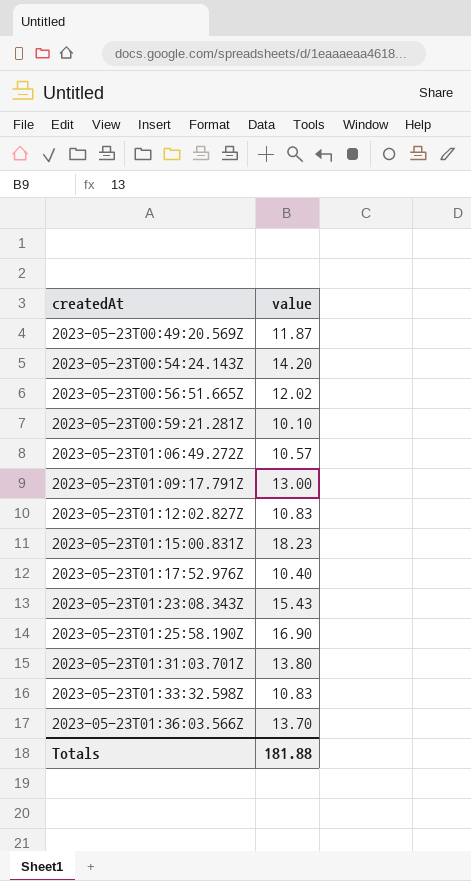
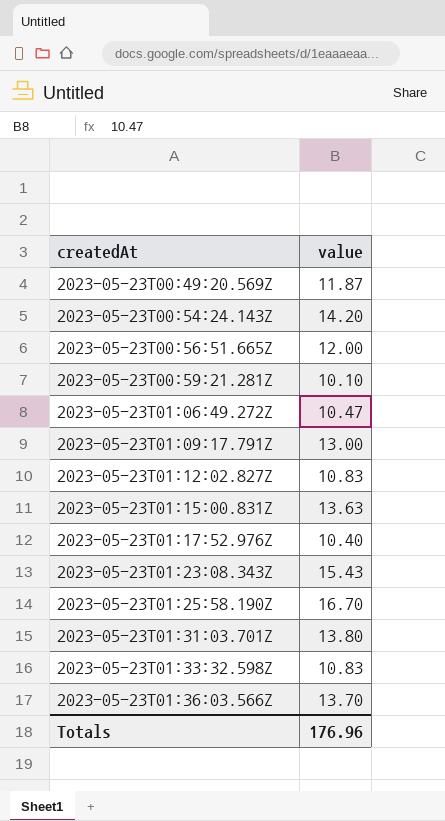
2023-05-23T00:56:51.665Z | value: 12.02 -> 12.00
2023-05-23T01:06:49.272Z | value: 10.57 -> 10.47
2023-05-23T01:15:00.831Z | value: 18.23 -> 13.63
2023-05-23T01:25:58.190Z | value: 16.90 -> 16.70
Totals | value: 181.88 -> 176.96

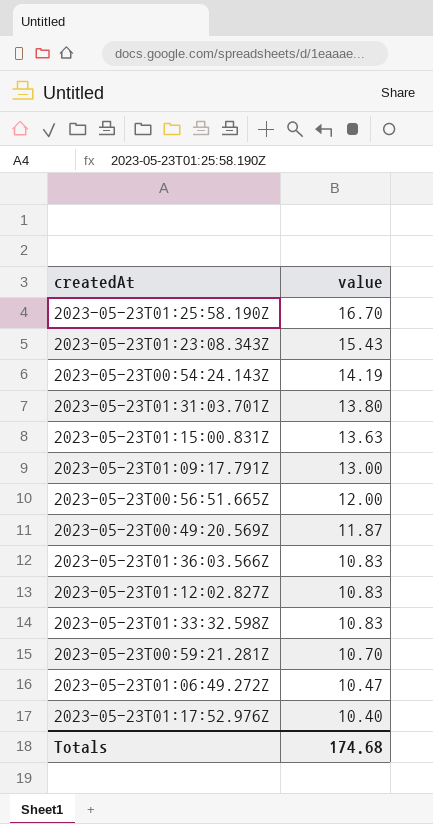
row order: createdAt ascending -> value descending
2023-05-23T00:54:24.143Z | value: 14.20 -> 14.19
2023-05-23T01:36:03.566Z | value: 13.70 -> 10.83
2023-05-23T00:59:21.281Z | value: 10.10 -> 10.70
Totals | value: 176.96 -> 174.68

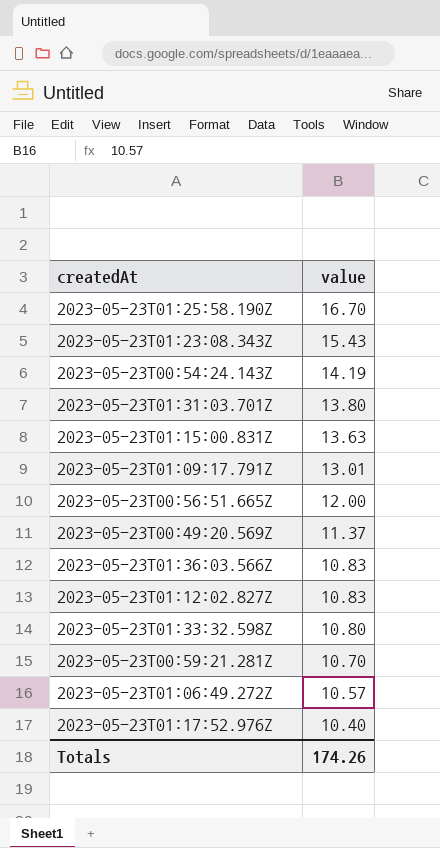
2023-05-23T01:09:17.791Z | value: 13.00 -> 13.01
2023-05-23T00:49:20.569Z | value: 11.87 -> 11.37
2023-05-23T01:33:32.598Z | value: 10.83 -> 10.80
2023-05-23T01:06:49.272Z | value: 10.47 -> 10.57
Totals | value: 174.68 -> 174.26

